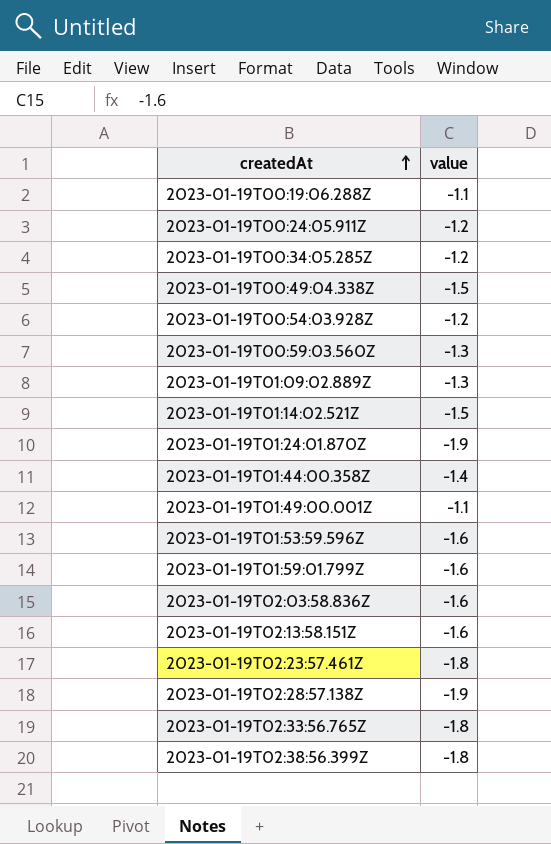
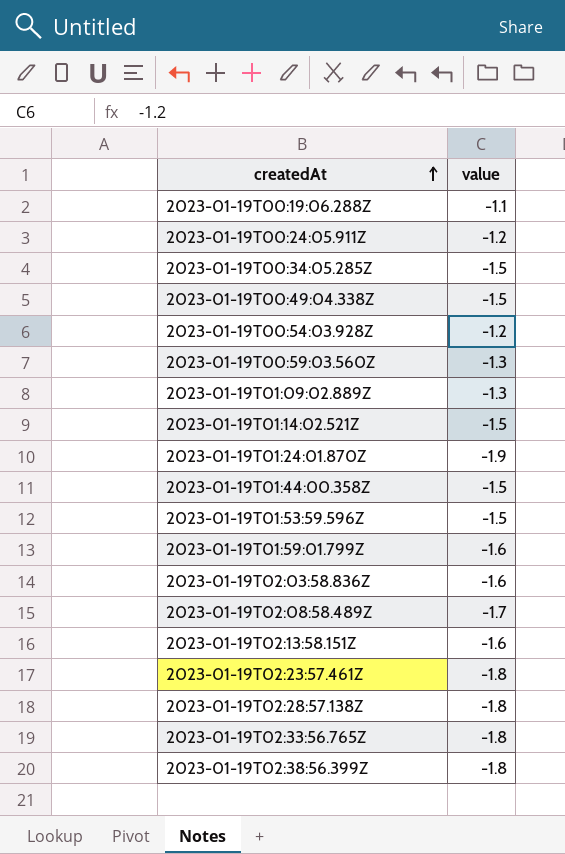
row 2023-01-19T01:49:00.001Z: -1.1 -> none
2023-01-19T00:34:05.285Z | value: -1.2 -> -1.5
2023-01-19T01:44:00.358Z | value: -1.4 -> -1.5
2023-01-19T01:53:59.596Z | value: -1.6 -> -1.5
row 2023-01-19T02:08:58.489Z: none -> -1.7
2023-01-19T02:28:57.138Z | value: -1.9 -> -1.8

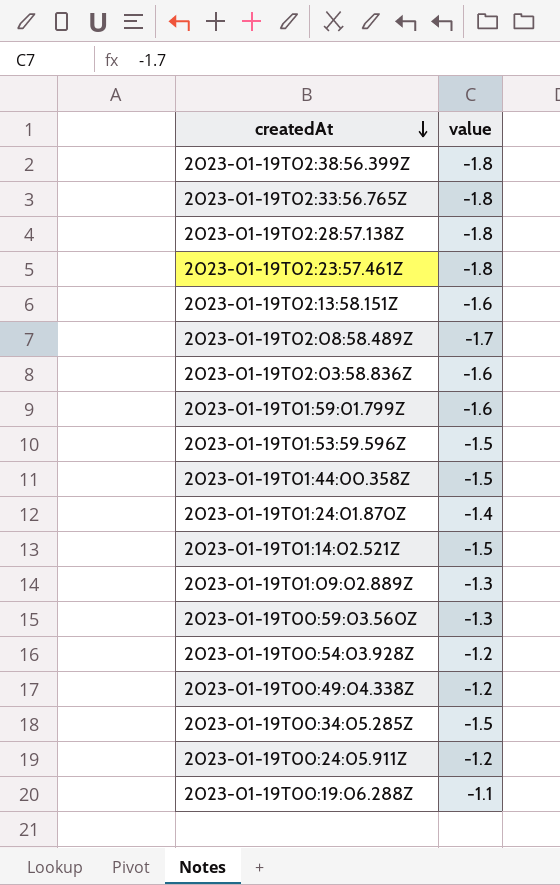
row order: createdAt ascending -> createdAt descending
2023-01-19T01:24:01.870Z | value: -1.9 -> -1.4
2023-01-19T00:49:04.338Z | value: -1.5 -> -1.2

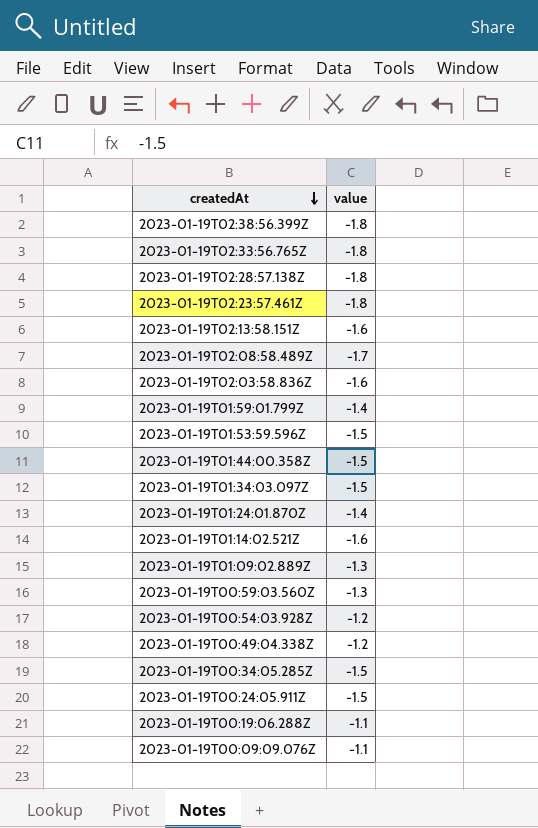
2023-01-19T01:59:01.799Z | value: -1.6 -> -1.4
row 2023-01-19T01:34:03.097Z: none -> -1.5
2023-01-19T01:14:02.521Z | value: -1.5 -> -1.6
2023-01-19T00:24:05.911Z | value: -1.2 -> -1.5
row 2023-01-19T00:09:09.076Z: none -> -1.1

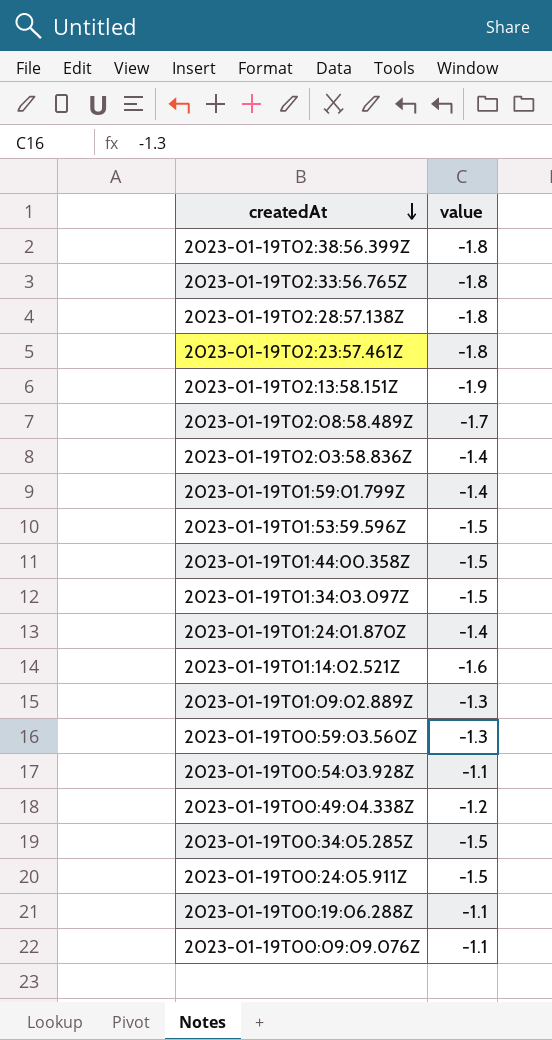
2023-01-19T02:13:58.151Z | value: -1.6 -> -1.9
2023-01-19T02:03:58.836Z | value: -1.6 -> -1.4
2023-01-19T00:54:03.928Z | value: -1.2 -> -1.1

